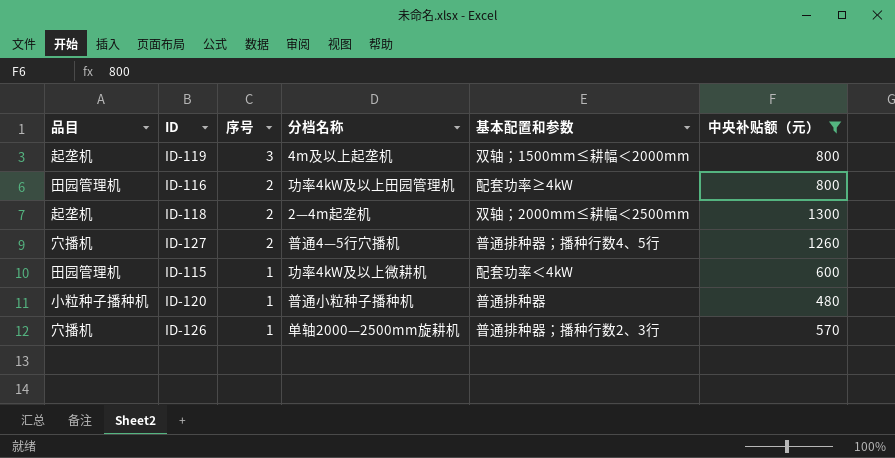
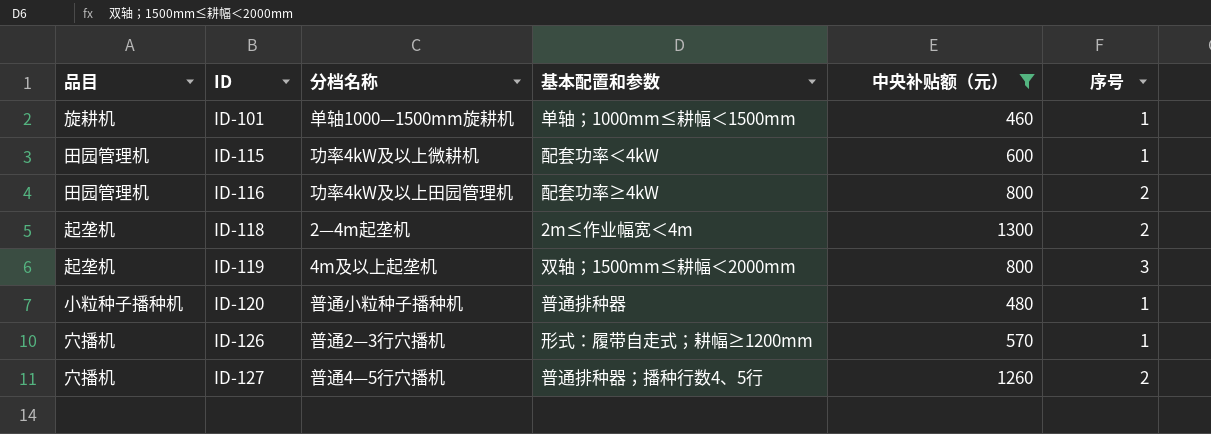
row order: 序号 descending -> ID ascending
column 序号 | position: 3 -> 6
row ID-101: none -> 旋耕机 | 单轴1000—1500mm旋耕机 | 单轴；1000mm≤耕幅＜1500mm | 460 | 1
ID-118 | 基本配置和参数: 双轴；2000mm≤耕幅＜2500mm -> 2m≤作业幅宽＜4m
ID-126 | 分档名称: 单轴2000—2500mm旋耕机 -> 普通2—3行穴播机
ID-126 | 基本配置和参数: 普通排种器；播种行数2、3行 -> 形式：履带自走式；耕幅≥1200mm

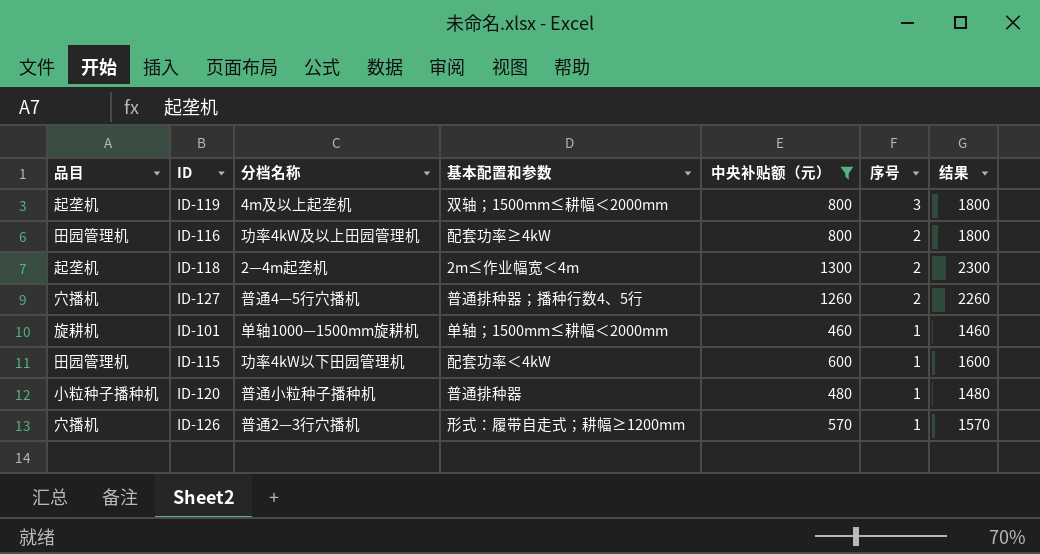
row order: ID ascending -> 序号 descending
column 结果 | formula: none -> [中央补贴额（元）] + 1000
ID-101 | 基本配置和参数: 单轴；1000mm≤耕幅＜1500mm -> 单轴；1500mm≤耕幅＜2000mm
ID-115 | 分档名称: 功率4kW及以上微耕机 -> 功率4kW以下田园管理机

